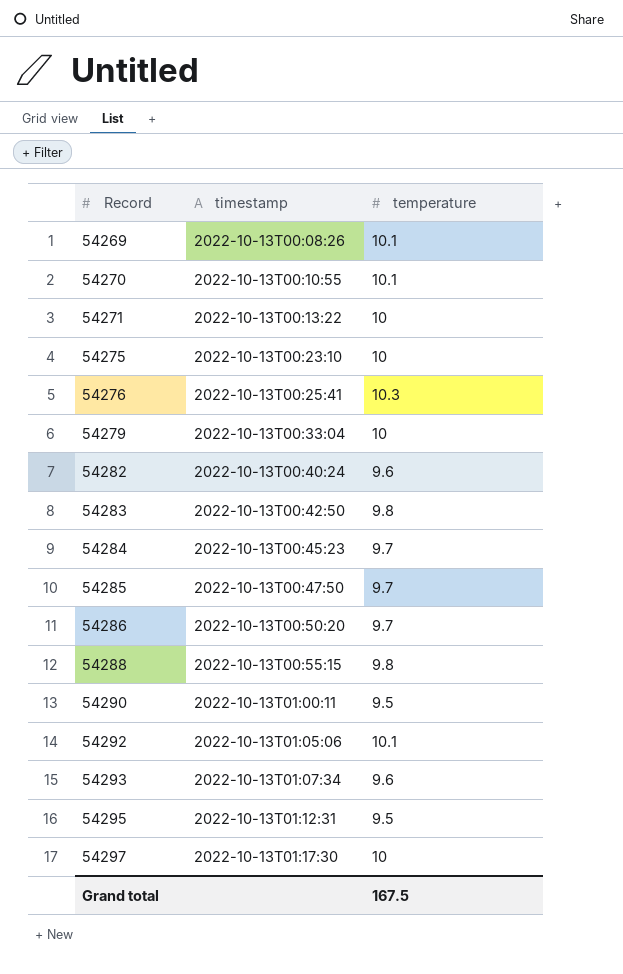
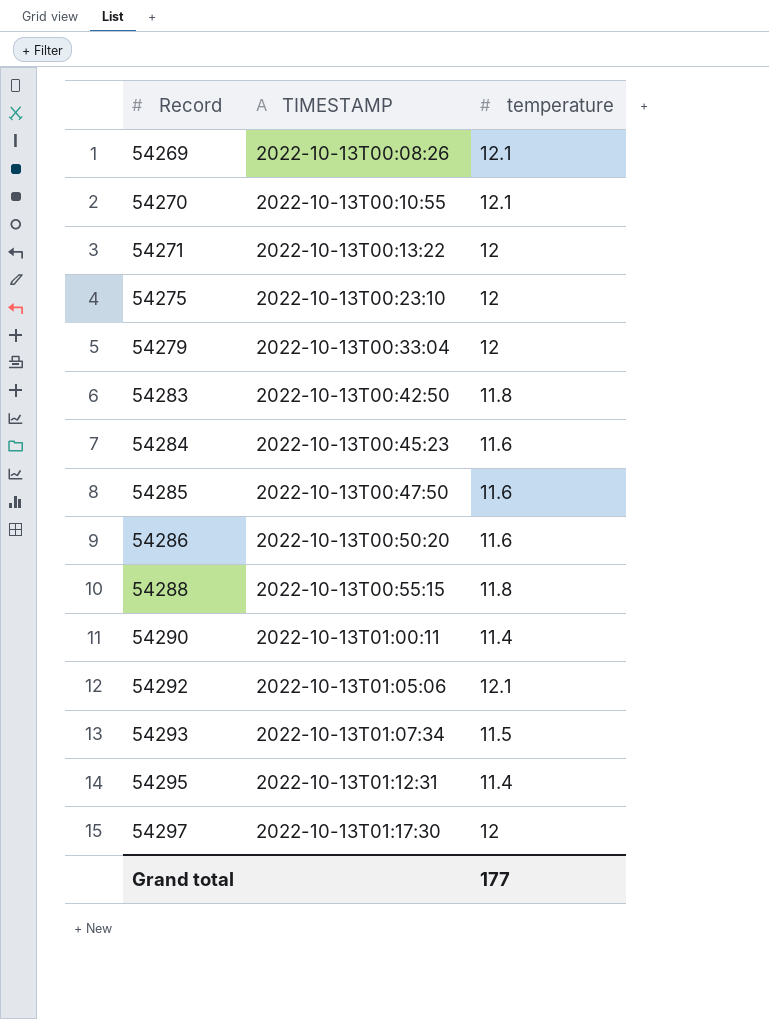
column name: timestamp -> TIMESTAMP
row 54276: 2022-10-13T00:25:41 | 10.3 -> none
row 54282: 2022-10-13T00:40:24 | 9.6 -> none
54269 | temperature: 10.1 -> 12.1
54270 | temperature: 10.1 -> 12.1
54271 | temperature: 10 -> 12
54275 | temperature: 10 -> 12
54279 | temperature: 10 -> 12
54283 | temperature: 9.8 -> 11.8
54284 | temperature: 9.7 -> 11.6
54285 | temperature: 9.7 -> 11.6
54286 | temperature: 9.7 -> 11.6
54288 | temperature: 9.8 -> 11.8
54290 | temperature: 9.5 -> 11.4
54292 | temperature: 10.1 -> 12.1
54293 | temperature: 9.6 -> 11.5
54295 | temperature: 9.5 -> 11.4
54297 | temperature: 10 -> 12
Grand total | temperature: 167.5 -> 177

